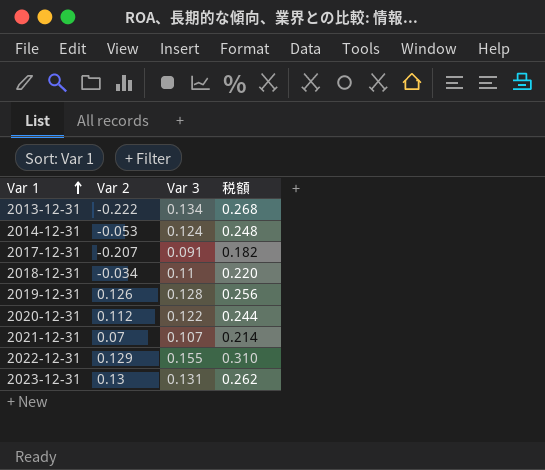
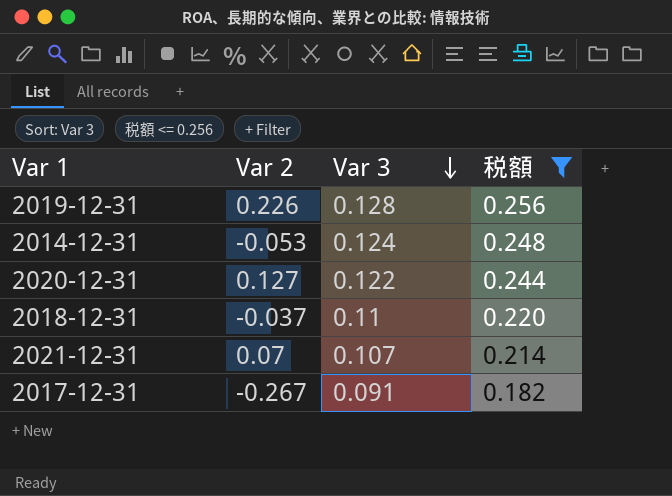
filter: none -> 税額 <= 0.256
row order: Var 1 ascending -> Var 3 descending
2019-12-31 | Var 2: 0.126 -> 0.226
2020-12-31 | Var 2: 0.112 -> 0.127
2018-12-31 | Var 2: -0.034 -> -0.037
2017-12-31 | Var 2: -0.207 -> -0.267

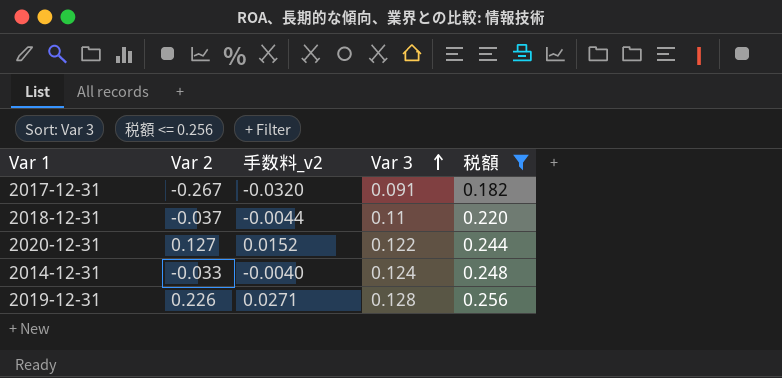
row order: Var 3 descending -> Var 3 ascending
column 手数料_v2 | formula: none -> [Var 2] * 0.12
row 2021-12-31: 0.07 | 0.107 | 0.214 -> none
2014-12-31 | Var 2: -0.053 -> -0.033

